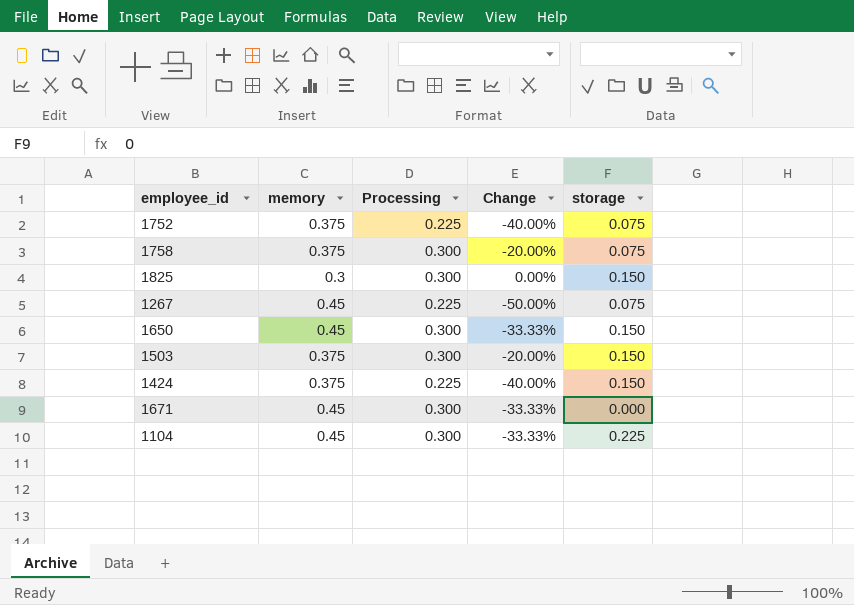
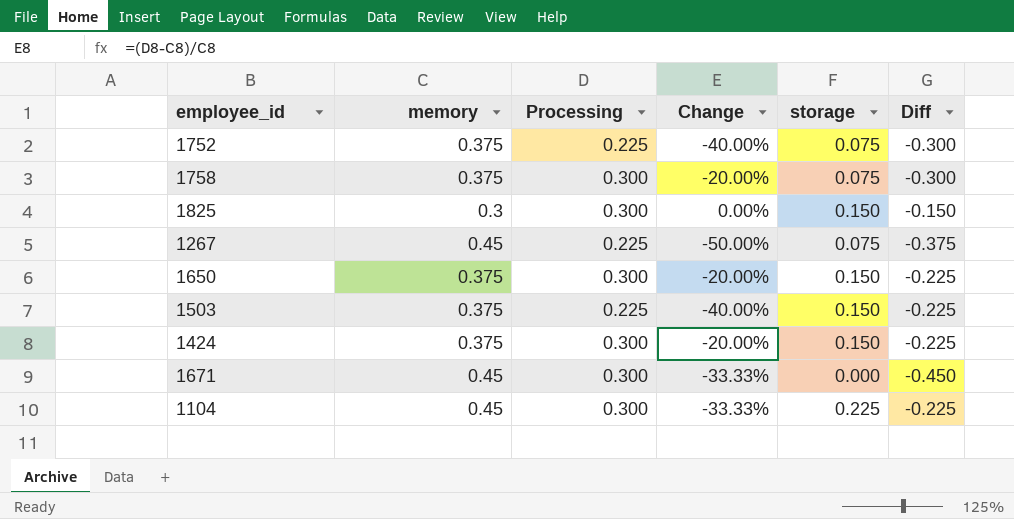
column Diff | formula: none -> [storage] - [memory]
1650 | memory: 0.45 -> 0.375
1650 | Change: -33.33% -> -20.00%
1503 | Processing: 0.300 -> 0.225
1503 | Change: -20.00% -> -40.00%
1424 | Processing: 0.225 -> 0.300
1424 | Change: -40.00% -> -20.00%

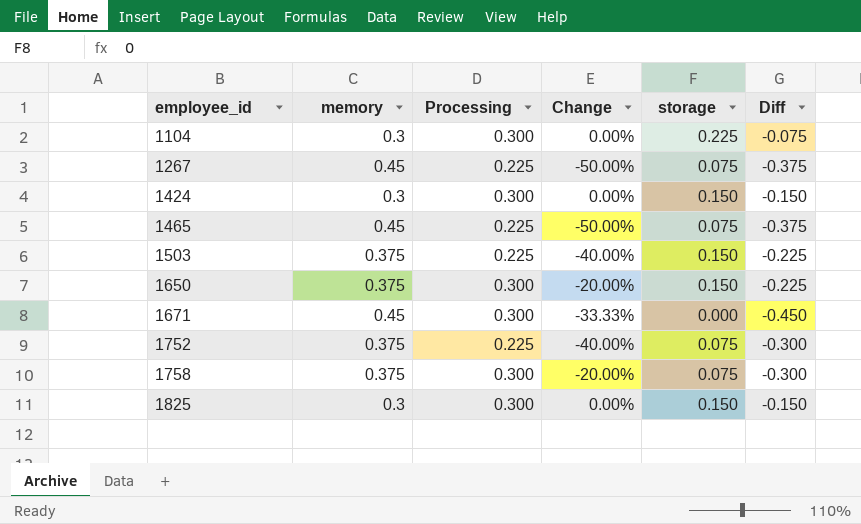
row order: none -> employee_id ascending
1104 | memory: 0.45 -> 0.3
1104 | Change: -33.33% -> 0.00%
1104 | Diff: -0.225 -> -0.075
1424 | memory: 0.375 -> 0.3
1424 | Change: -20.00% -> 0.00%
1424 | Diff: -0.225 -> -0.150
row 1465: none -> 0.45 | 0.225 | -50.00% | 0.075 | -0.375

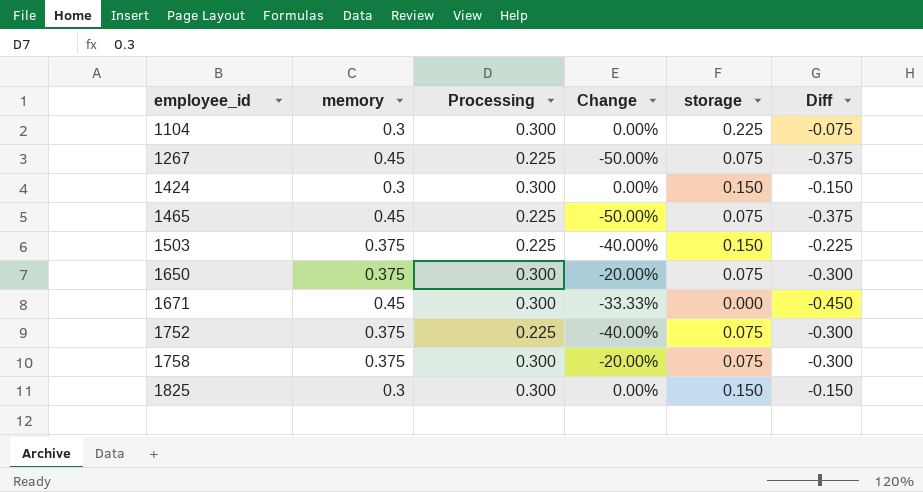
1650 | storage: 0.150 -> 0.075
1650 | Diff: -0.225 -> -0.300

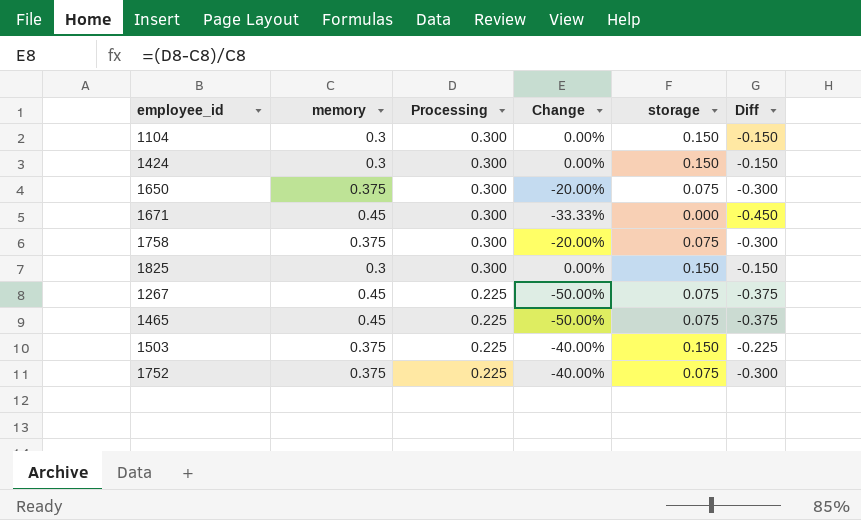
row order: employee_id ascending -> Processing descending
1104 | storage: 0.225 -> 0.150
1104 | Diff: -0.075 -> -0.150

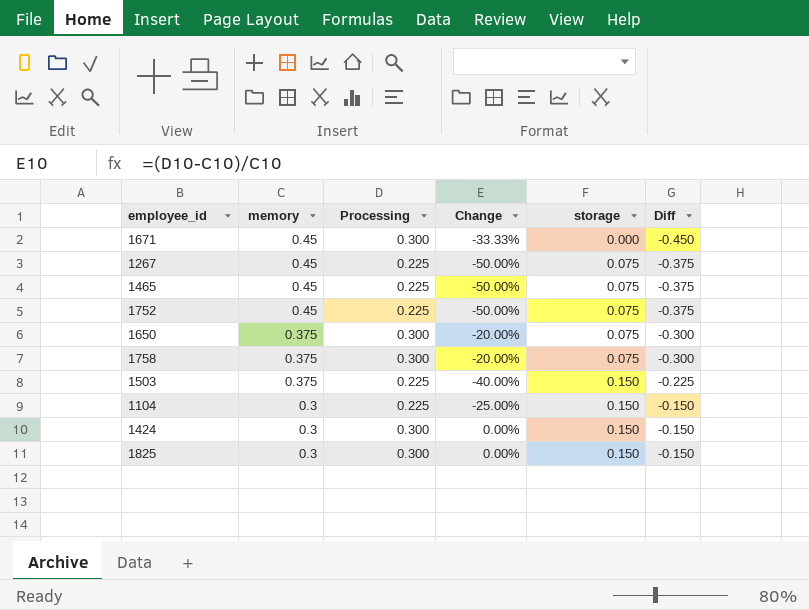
row order: Processing descending -> memory descending
1752 | memory: 0.375 -> 0.45
1752 | Change: -40.00% -> -50.00%
1752 | Diff: -0.300 -> -0.375
1104 | Processing: 0.300 -> 0.225
1104 | Change: 0.00% -> -25.00%

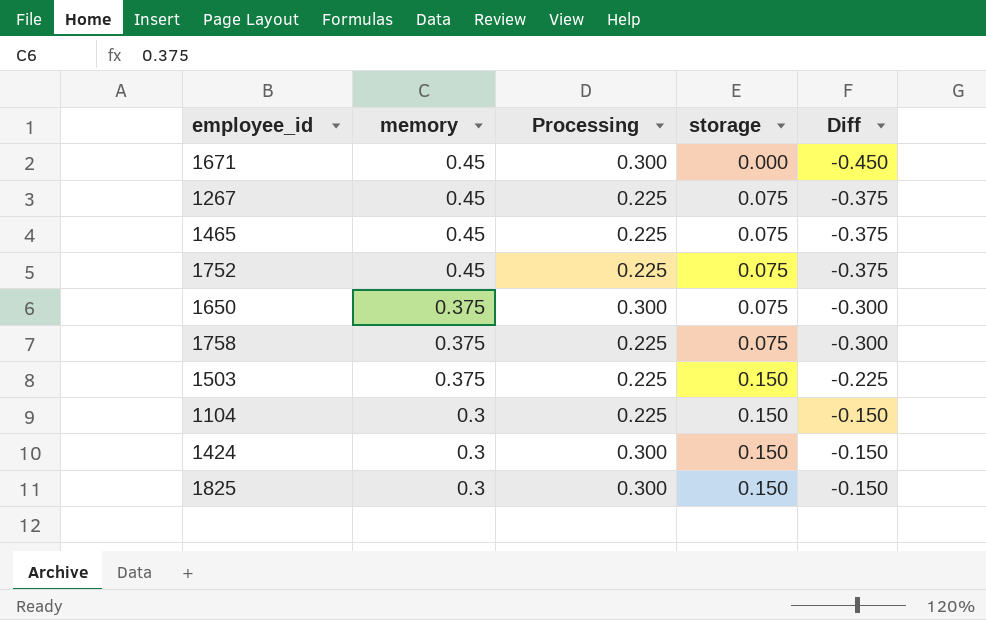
column Change | formula: ([Processing] - [memory]) / [memory] -> none
1758 | Processing: 0.300 -> 0.225

